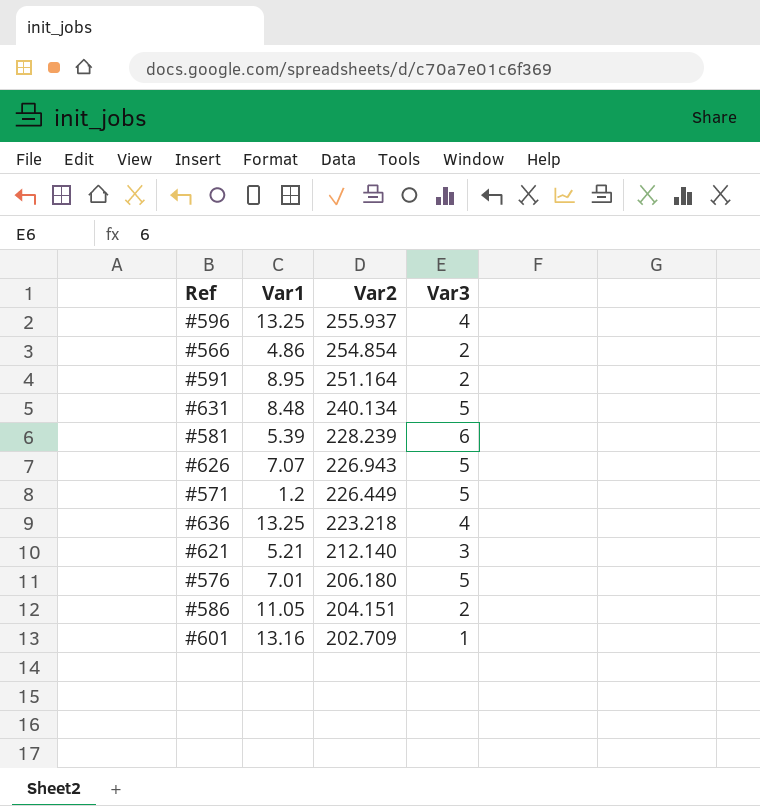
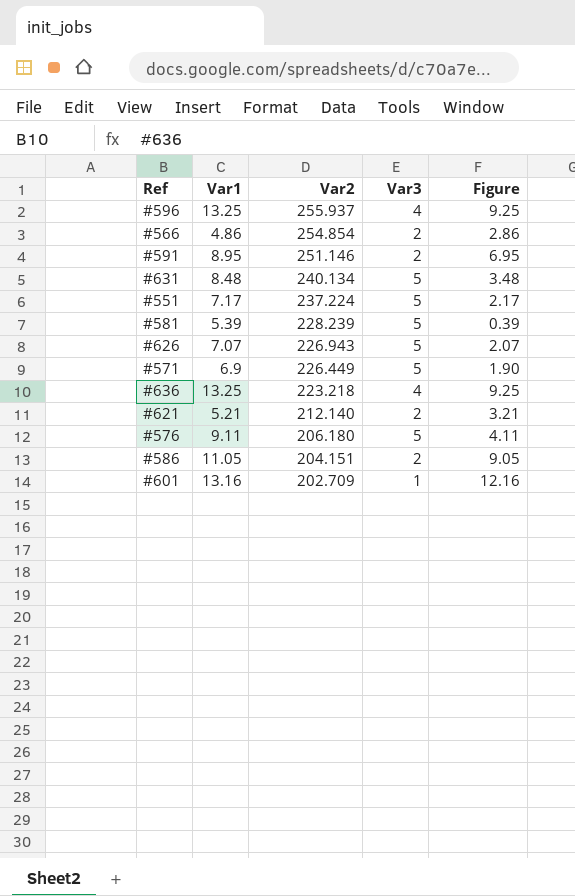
column Figure | formula: none -> [Var1] - [Var3]
#591 | Var2: 251.164 -> 251.146
row #551: none -> 7.17 | 237.224 | 5 | 2.17
#581 | Var3: 6 -> 5
#571 | Var1: 1.2 -> 6.9
#621 | Var3: 3 -> 2
#576 | Var1: 7.01 -> 9.11

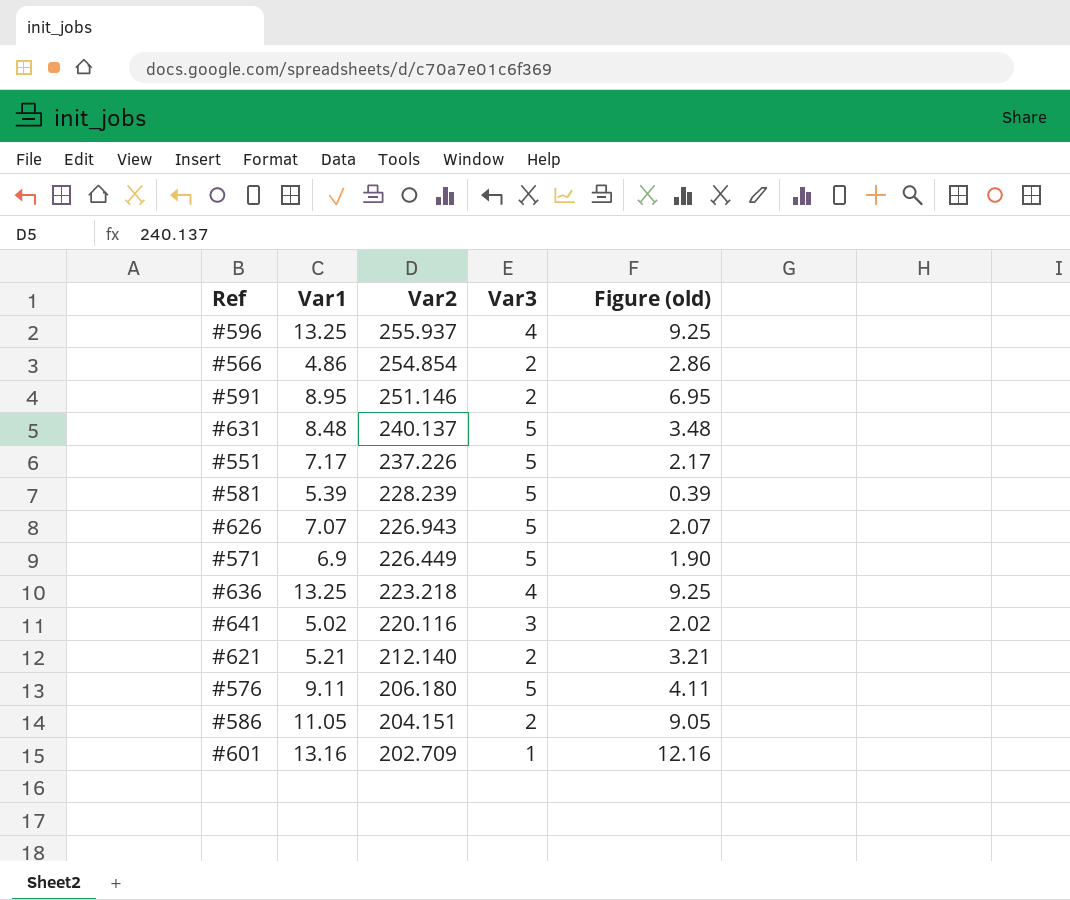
column name: Figure -> Figure (old)
#631 | Var2: 240.134 -> 240.137
#551 | Var2: 237.224 -> 237.226
row #641: none -> 5.02 | 220.116 | 3 | 2.02

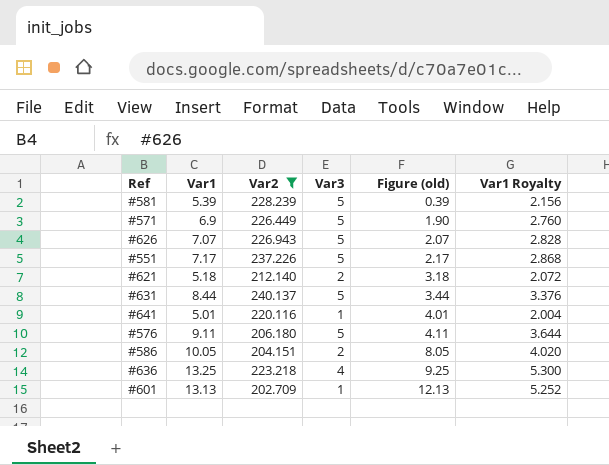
filter: none -> Var2 <= 240.137
row order: Var2 descending -> Figure (old) ascending
column Var1 Royalty | formula: none -> [Var1] * 0.4
#621 | Var1: 5.21 -> 5.18
#621 | Figure (old): 3.21 -> 3.18
#631 | Var1: 8.48 -> 8.44
#631 | Figure (old): 3.48 -> 3.44
#641 | Var1: 5.02 -> 5.01
#641 | Var3: 3 -> 1
#641 | Figure (old): 2.02 -> 4.01
#586 | Var1: 11.05 -> 10.05
#586 | Figure (old): 9.05 -> 8.05
#601 | Var1: 13.16 -> 13.13
#601 | Figure (old): 12.16 -> 12.13

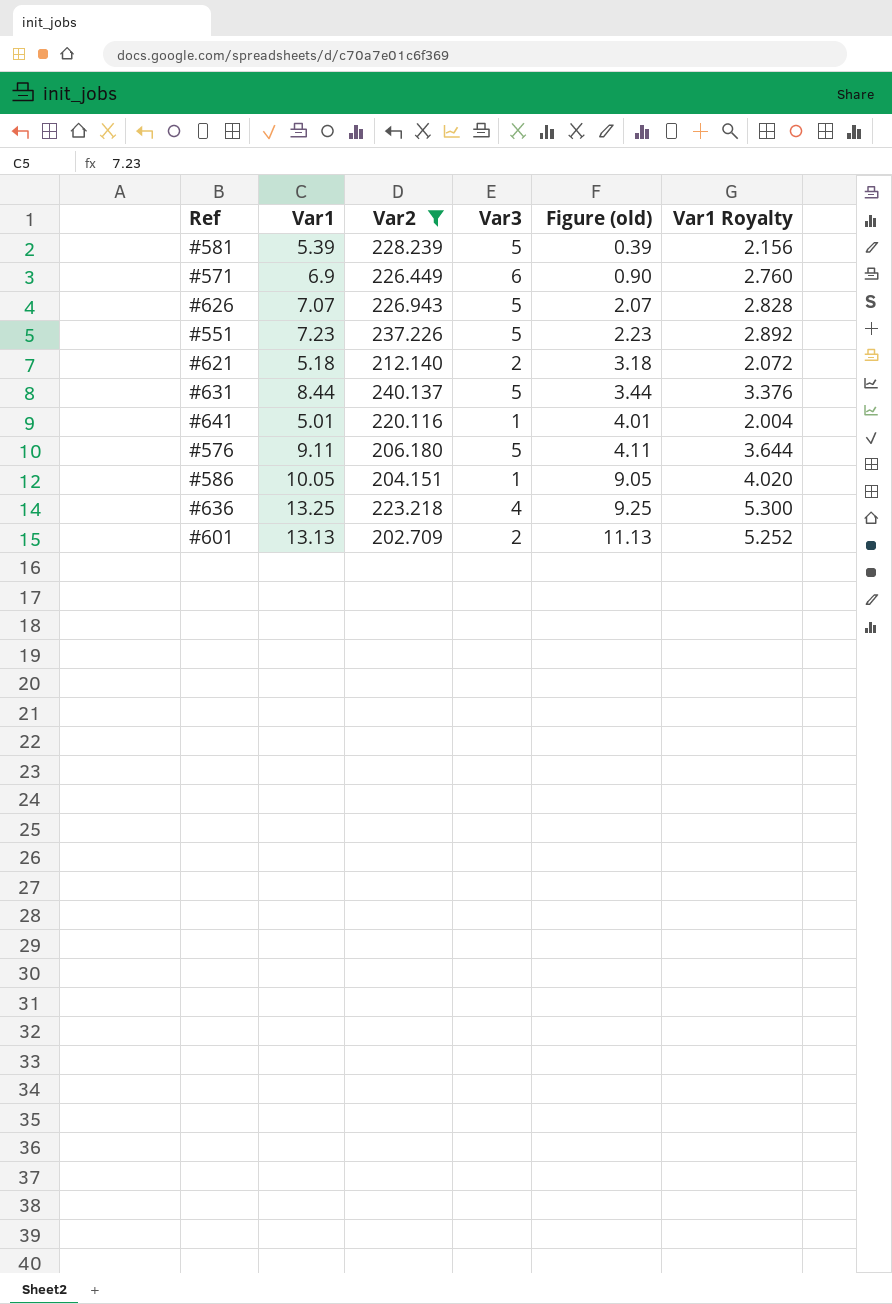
#571 | Var3: 5 -> 6
#571 | Figure (old): 1.90 -> 0.90
#551 | Var1: 7.17 -> 7.23
#551 | Figure (old): 2.17 -> 2.23
#551 | Var1 Royalty: 2.868 -> 2.892
#586 | Var3: 2 -> 1
#586 | Figure (old): 8.05 -> 9.05
#601 | Var3: 1 -> 2
#601 | Figure (old): 12.13 -> 11.13

